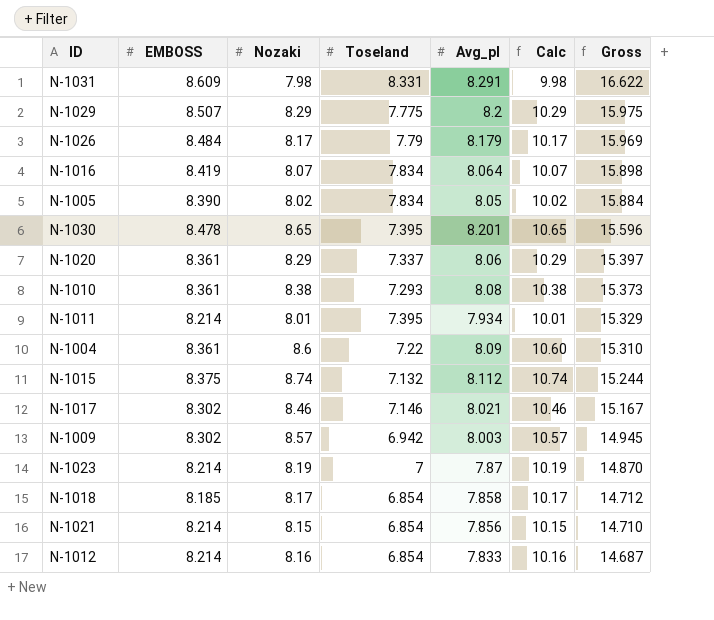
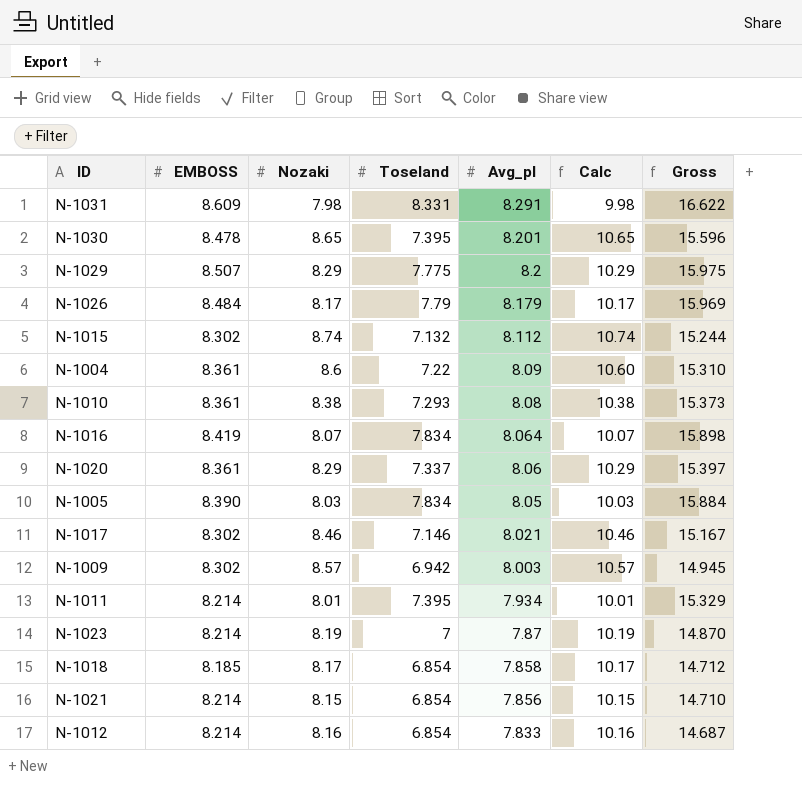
row order: Gross descending -> Avg_pI descending
N-1015 | EMBOSS: 8.375 -> 8.302
N-1005 | Nozaki: 8.02 -> 8.03
N-1005 | Calc: 10.02 -> 10.03

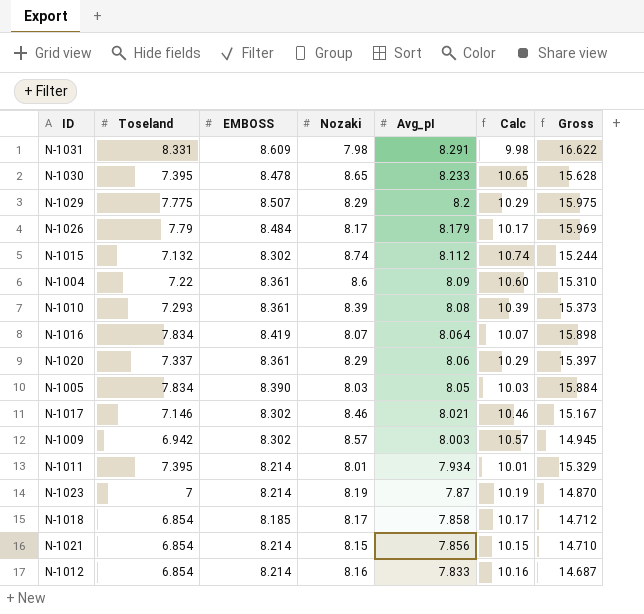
column Toseland | position: 4 -> 2
N-1030 | Avg_pI: 8.201 -> 8.233
N-1030 | Gross: 15.596 -> 15.628
N-1010 | Nozaki: 8.38 -> 8.39
N-1010 | Calc: 10.38 -> 10.39

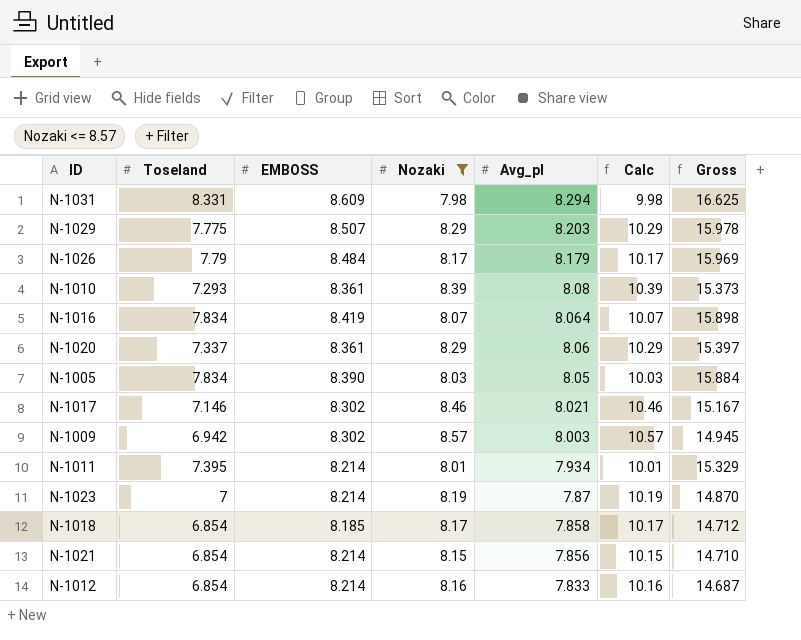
filter: none -> Nozaki <= 8.57
N-1031 | Avg_pI: 8.291 -> 8.294
N-1031 | Gross: 16.622 -> 16.625
N-1029 | Avg_pI: 8.2 -> 8.203
N-1029 | Gross: 15.975 -> 15.978

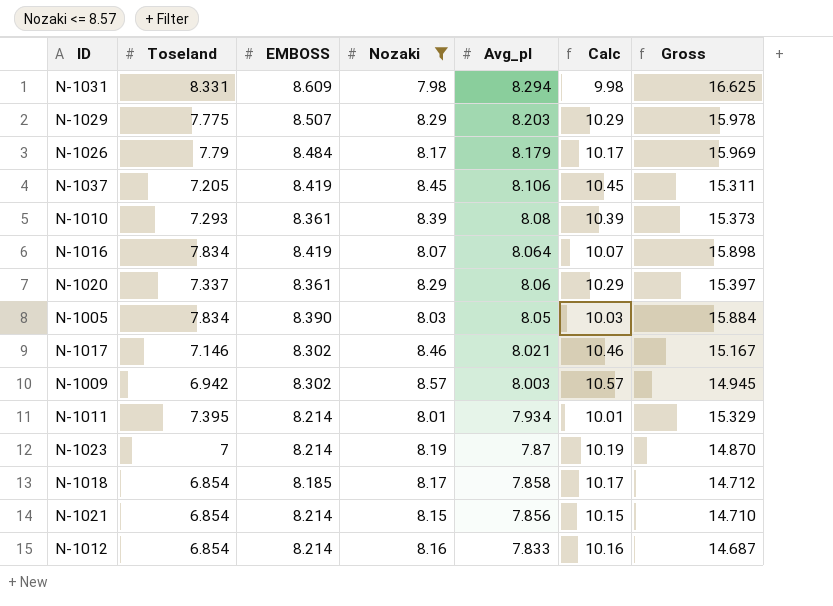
row N-1037: none -> 7.205 | 8.419 | 8.45 | 8.106 | 10.45 | 15.311

